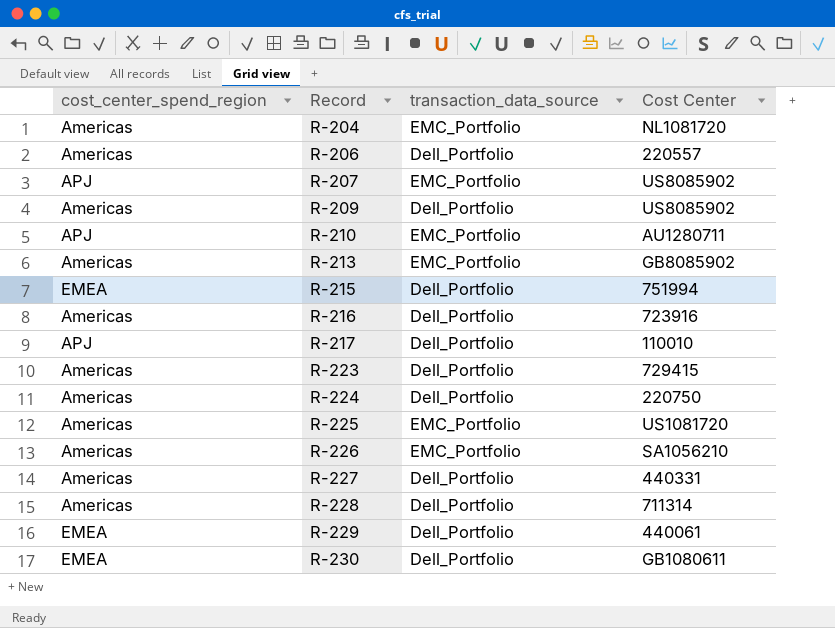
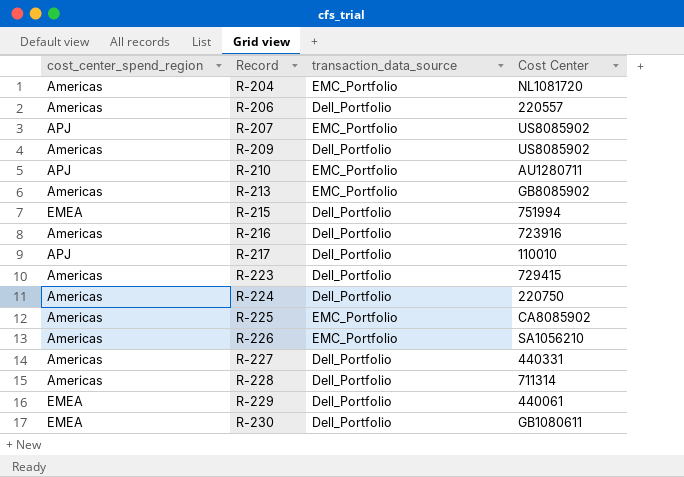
R-225 | Cost Center: US1081720 -> CA8085902

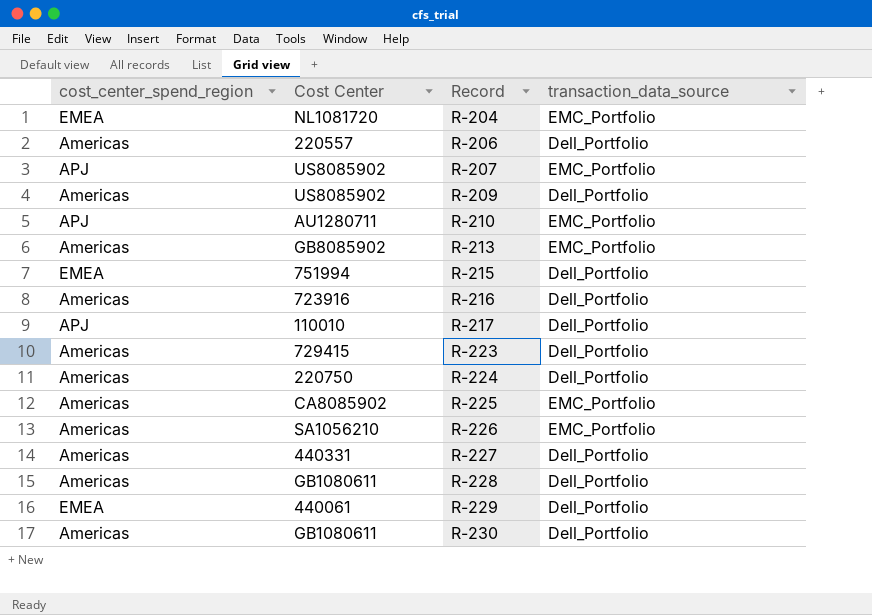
column Cost Center | position: 4 -> 2
R-204 | cost_center_spend_region: Americas -> EMEA
R-228 | Cost Center: 711314 -> GB1080611
R-230 | cost_center_spend_region: EMEA -> Americas

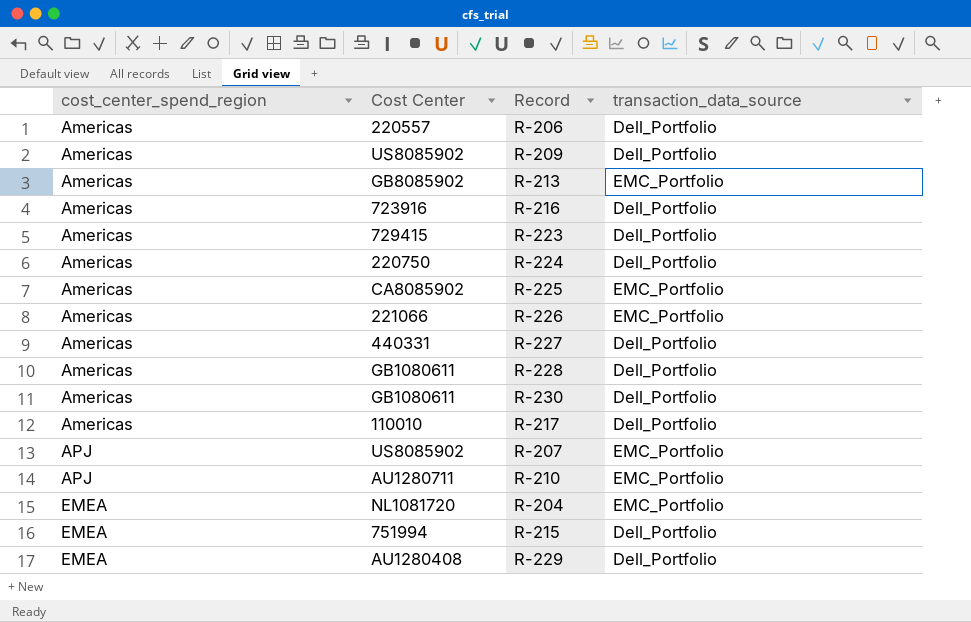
row order: Record ascending -> cost_center_spend_region ascending
R-226 | Cost Center: SA1056210 -> 221066
R-217 | cost_center_spend_region: APJ -> Americas
R-229 | Cost Center: 440061 -> AU1280408

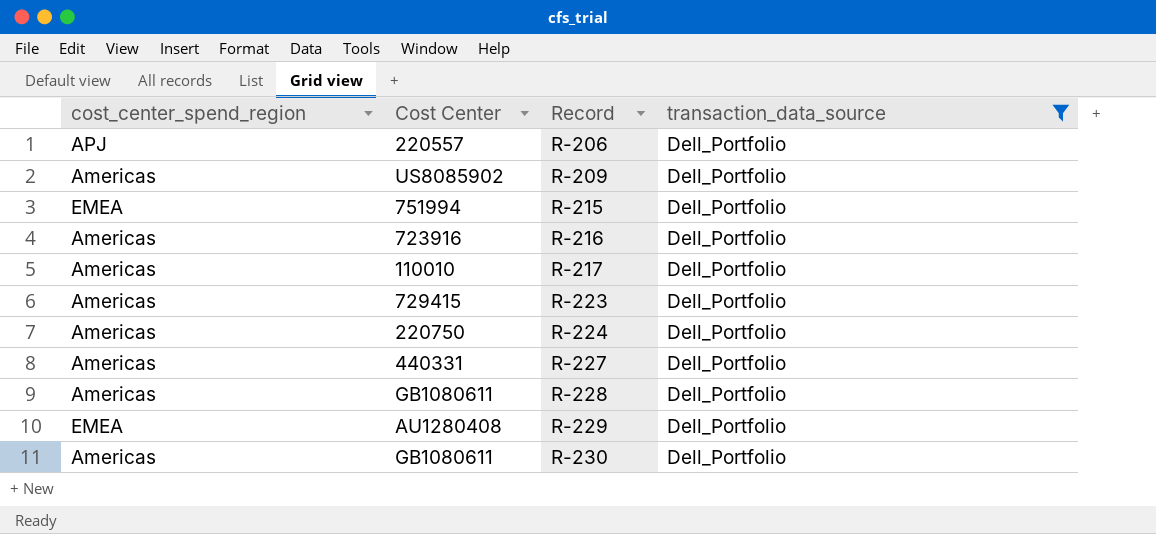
filter: none -> transaction_data_source = Dell_Portfolio
row order: cost_center_spend_region ascending -> Record ascending
R-206 | cost_center_spend_region: Americas -> APJ

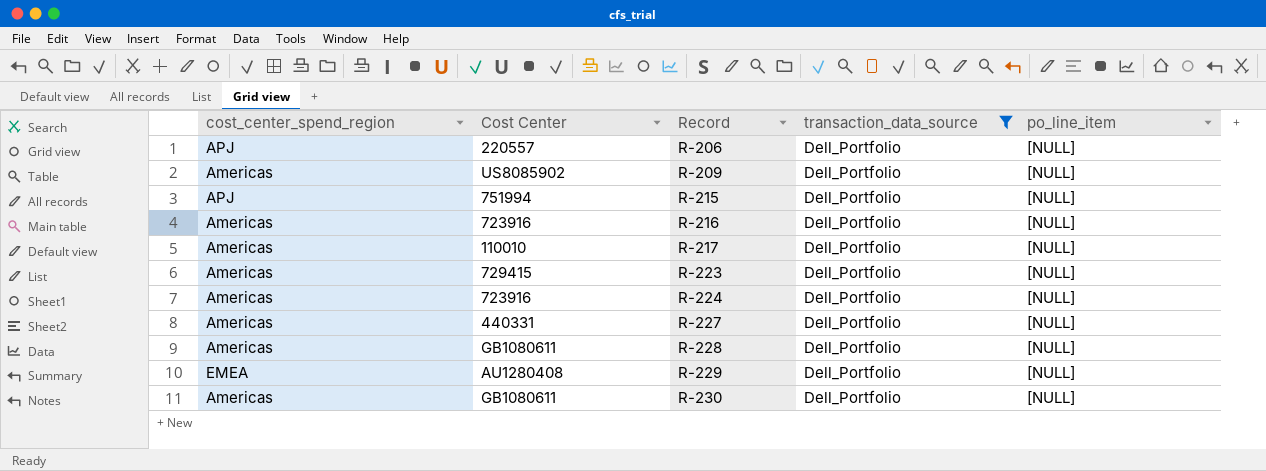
column po_line_item | position: none -> 5
R-215 | cost_center_spend_region: EMEA -> APJ
R-224 | Cost Center: 220750 -> 723916

